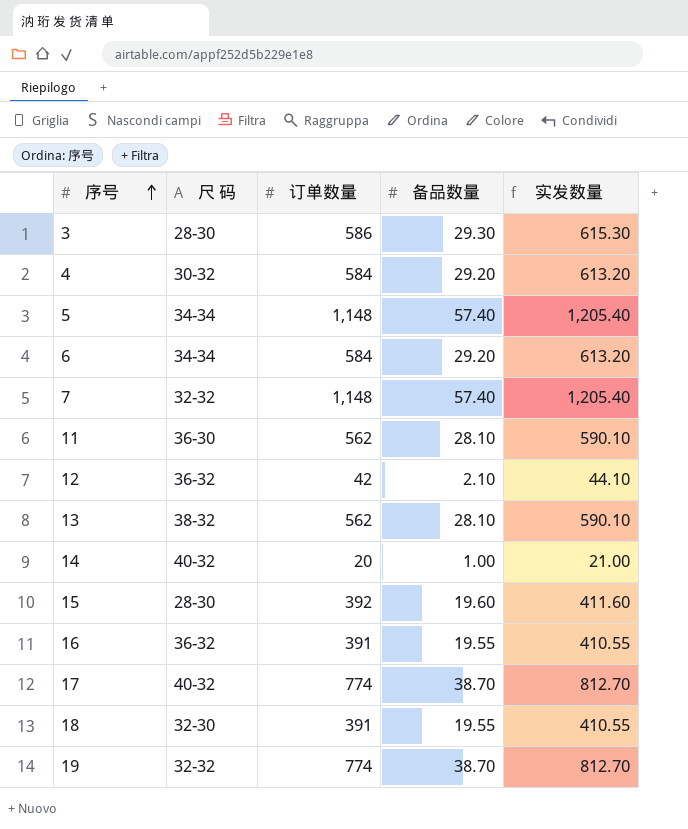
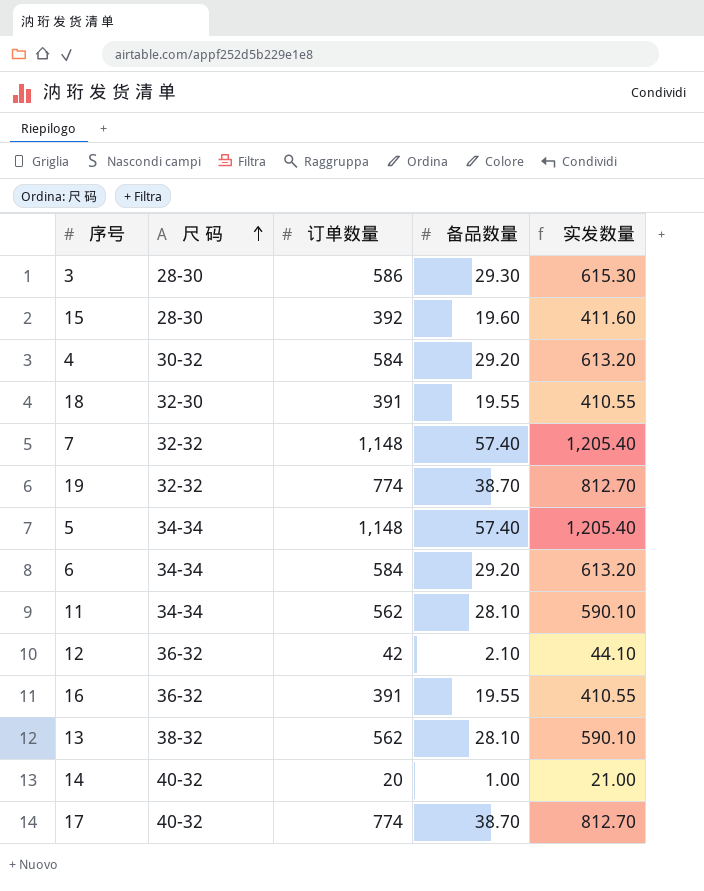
row order: 序号 ascending -> 尺 码 ascending
11 | 尺 码: 36-30 -> 34-34

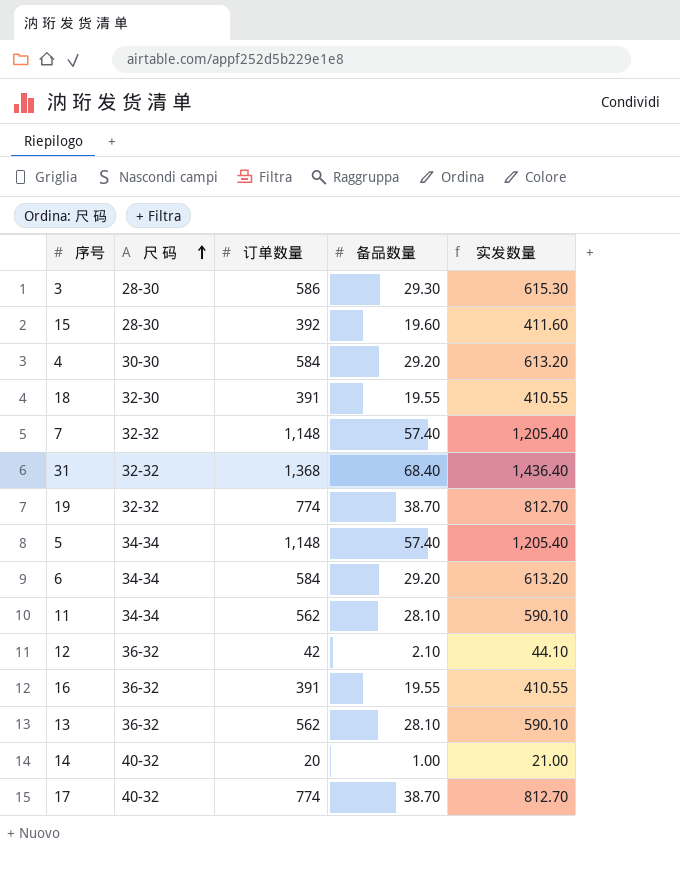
4 | 尺 码: 30-32 -> 30-30
row 31: none -> 32-32 | 1,368 | 68.40 | 1,436.40
13 | 尺 码: 38-32 -> 36-32

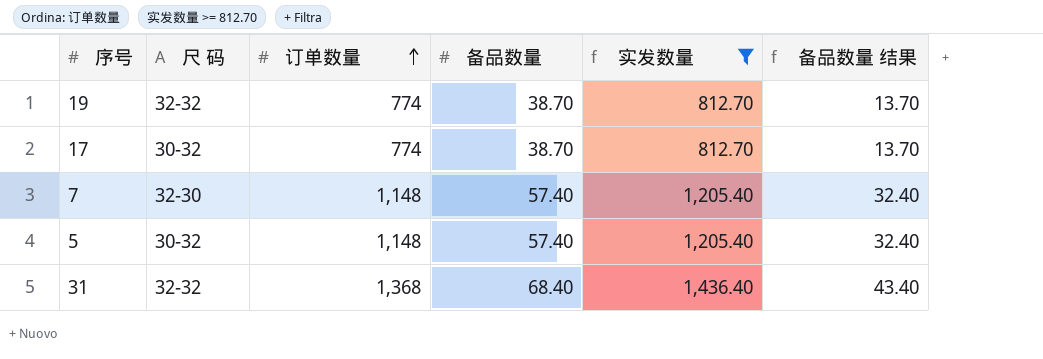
filter: none -> 实发数量 >= 812.70
row order: 尺 码 ascending -> 订单数量 ascending
column 备品数量 结果 | formula: none -> [备品数量] - 25
17 | 尺 码: 40-32 -> 30-32
7 | 尺 码: 32-32 -> 32-30
5 | 尺 码: 34-34 -> 30-32

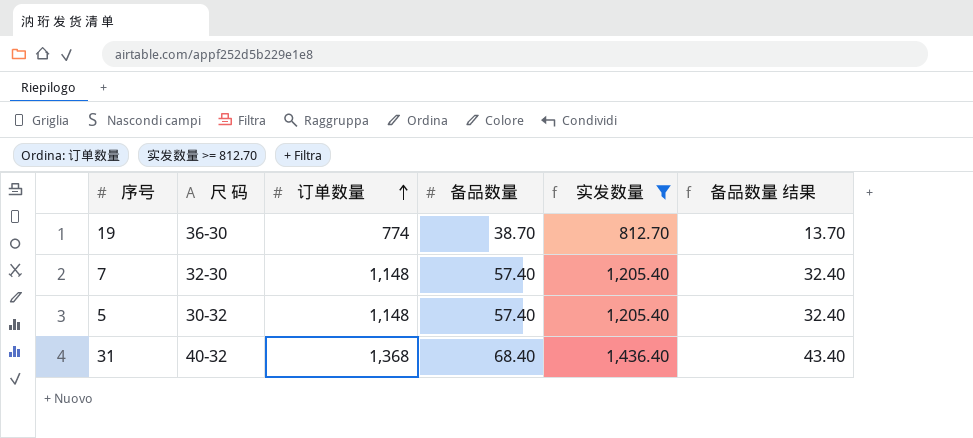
row 17: 30-32 | 774 | 38.70 | 812.70 | 13.70 -> none
19 | 尺 码: 32-32 -> 36-30
31 | 尺 码: 32-32 -> 40-32

